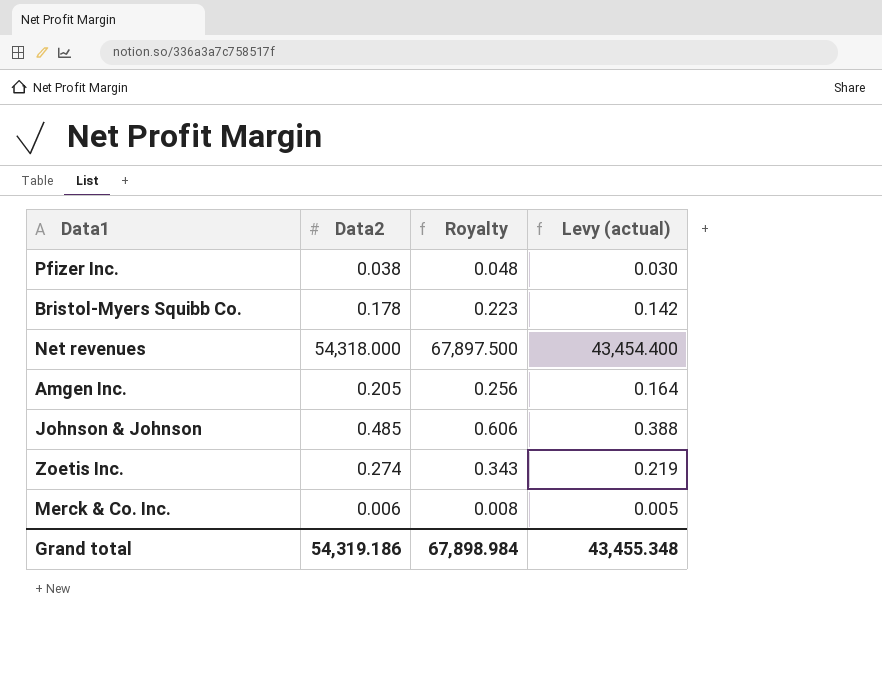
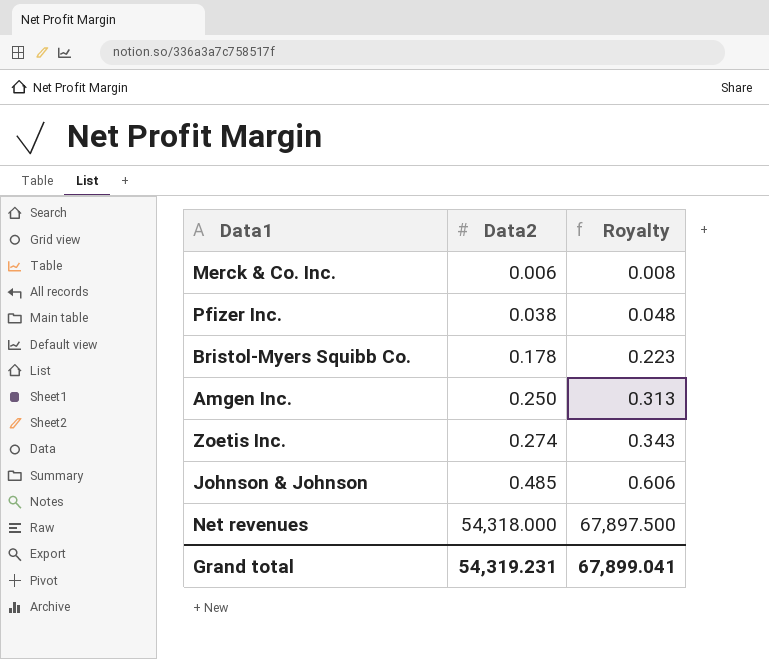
row order: none -> Data2 ascending
column Levy (actual) | formula: [Data2] * 0.8 -> none
Amgen Inc. | Data2: 0.205 -> 0.250
Amgen Inc. | Royalty: 0.256 -> 0.313
Grand total | Data2: 54,319.186 -> 54,319.231
Grand total | Royalty: 67,898.984 -> 67,899.041

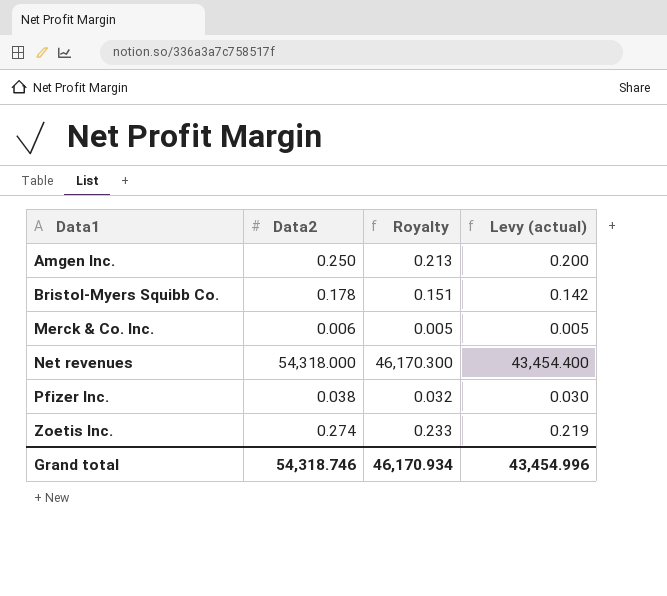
row order: Data2 ascending -> Data1 ascending
column Royalty | formula: [Data2] * 1.25 -> [Data2] * 0.85
column Levy (actual) | formula: none -> [Data2] * 0.8
row Johnson & Johnson: 0.485 | 0.606 -> none
Grand total | Data2: 54,319.231 -> 54,318.746
Grand total | Royalty: 67,899.041 -> 46,170.934

